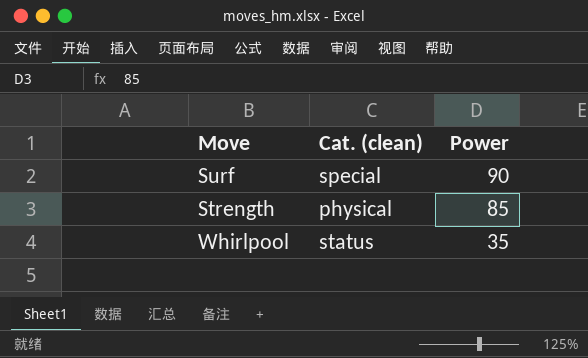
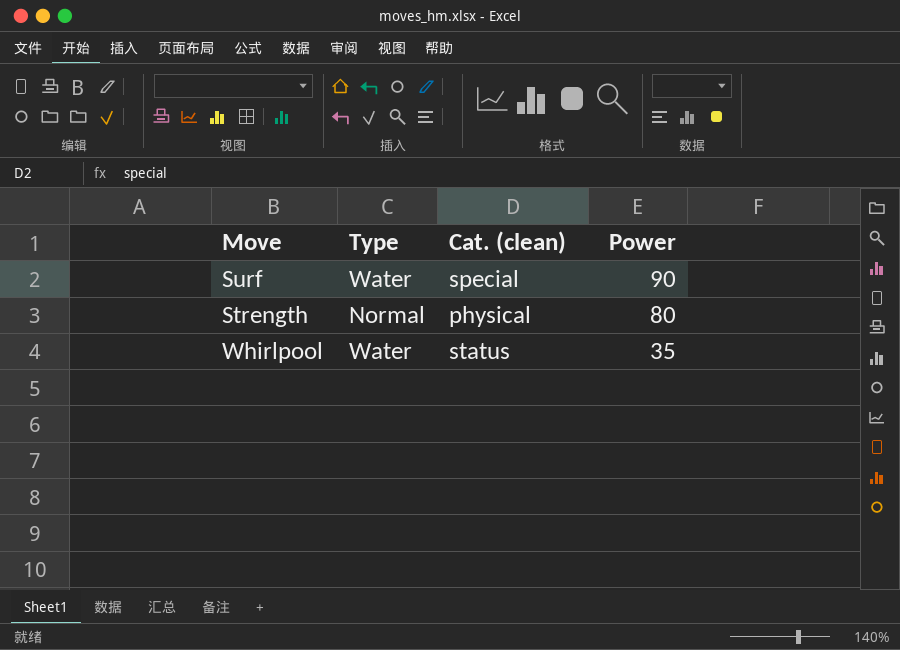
column Type | position: none -> 2
Strength | Power: 85 -> 80

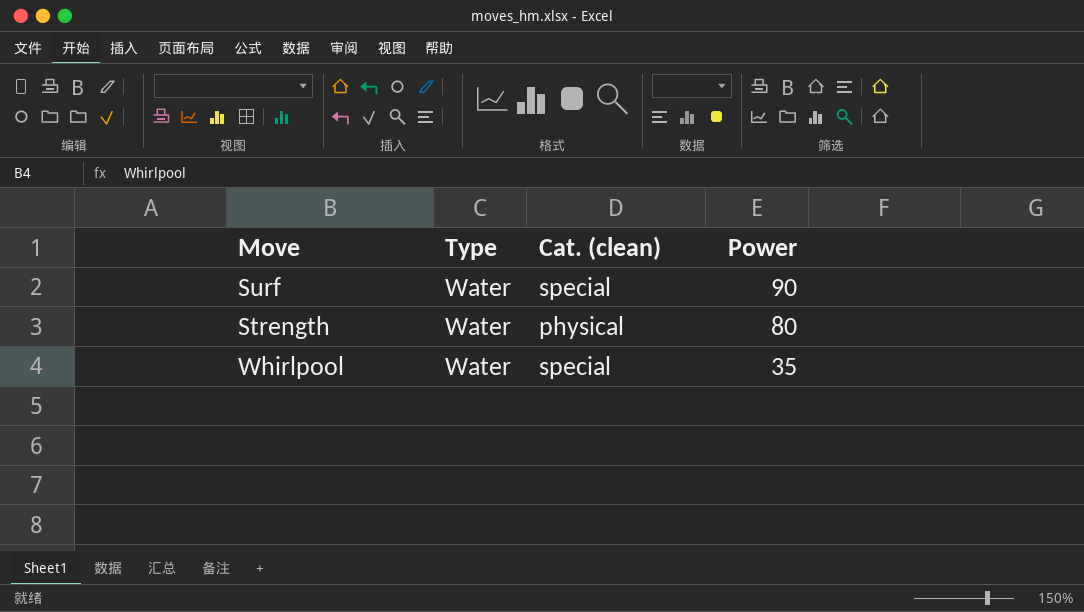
Strength | Type: Normal -> Water
Whirlpool | Cat. (clean): status -> special

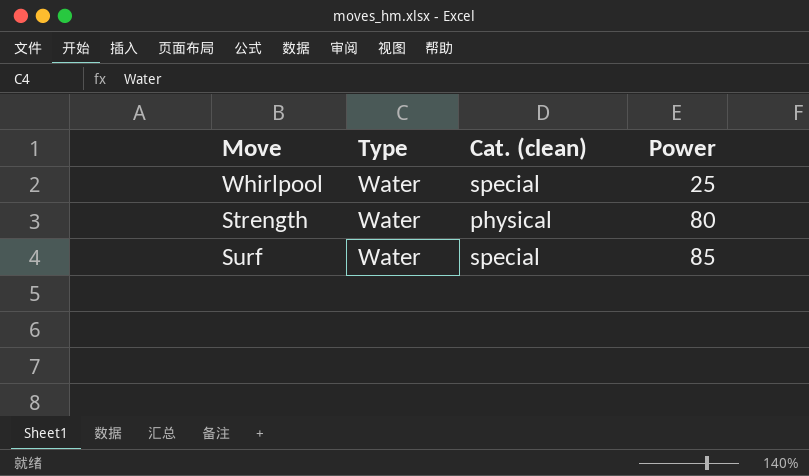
row order: Power descending -> Power ascending
Whirlpool | Power: 35 -> 25
Surf | Power: 90 -> 85

